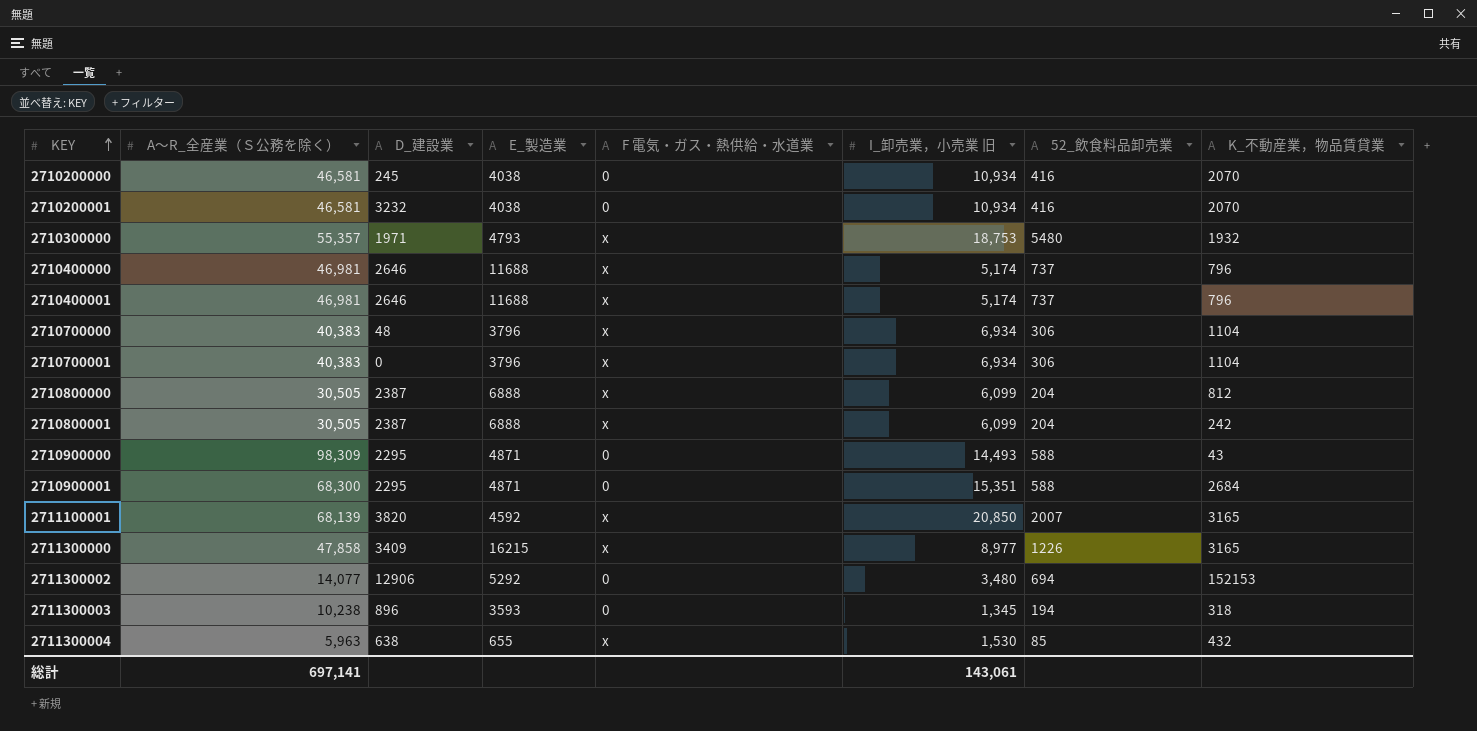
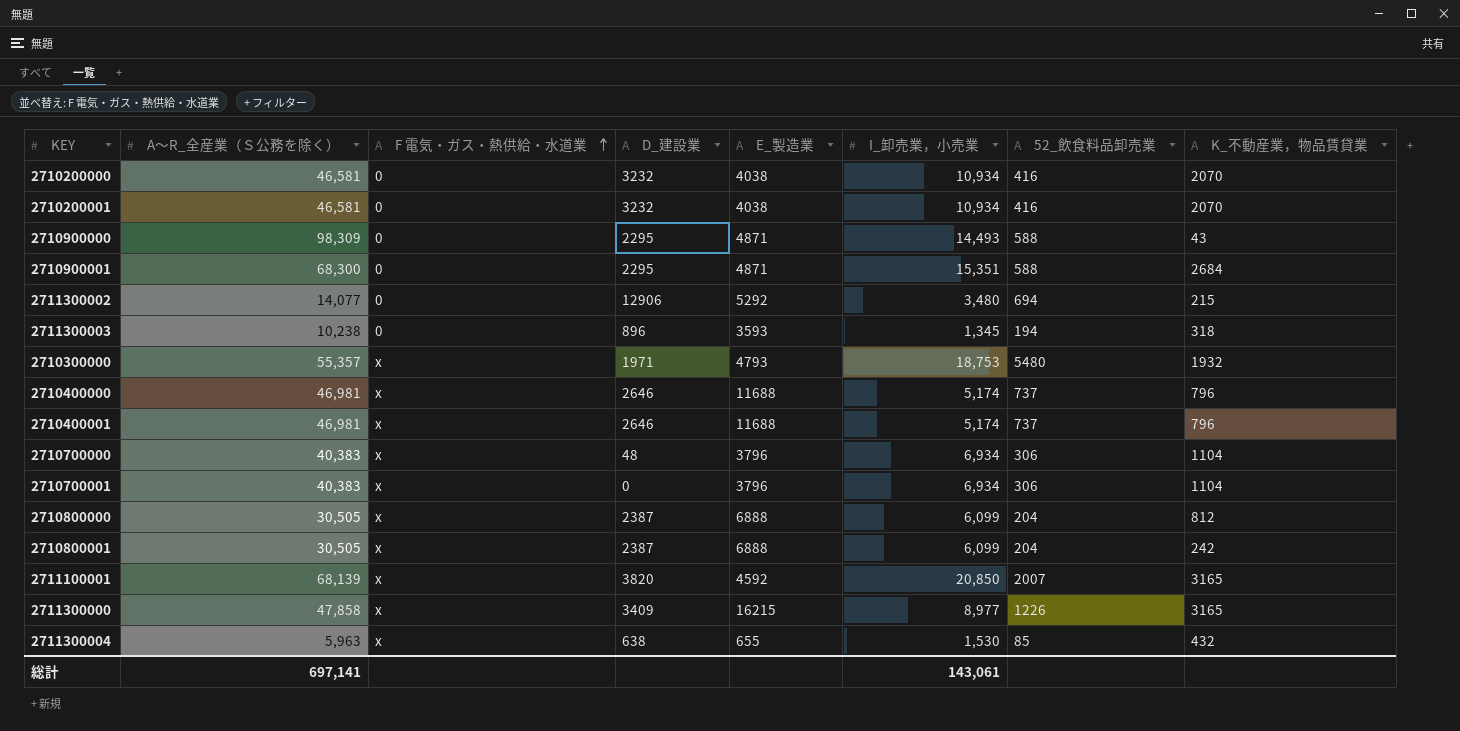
row order: KEY ascending -> F 電気・ガス・熱供給・水道業 ascending
column F 電気・ガス・熱供給・水道業 | position: 5 -> 3
column name: I_卸売業，小売業 旧 -> I_卸売業，小売業
2710200000 | D_建設業: 245 -> 3232
2711300002 | K_不動産業，物品賃貸業: 152153 -> 215

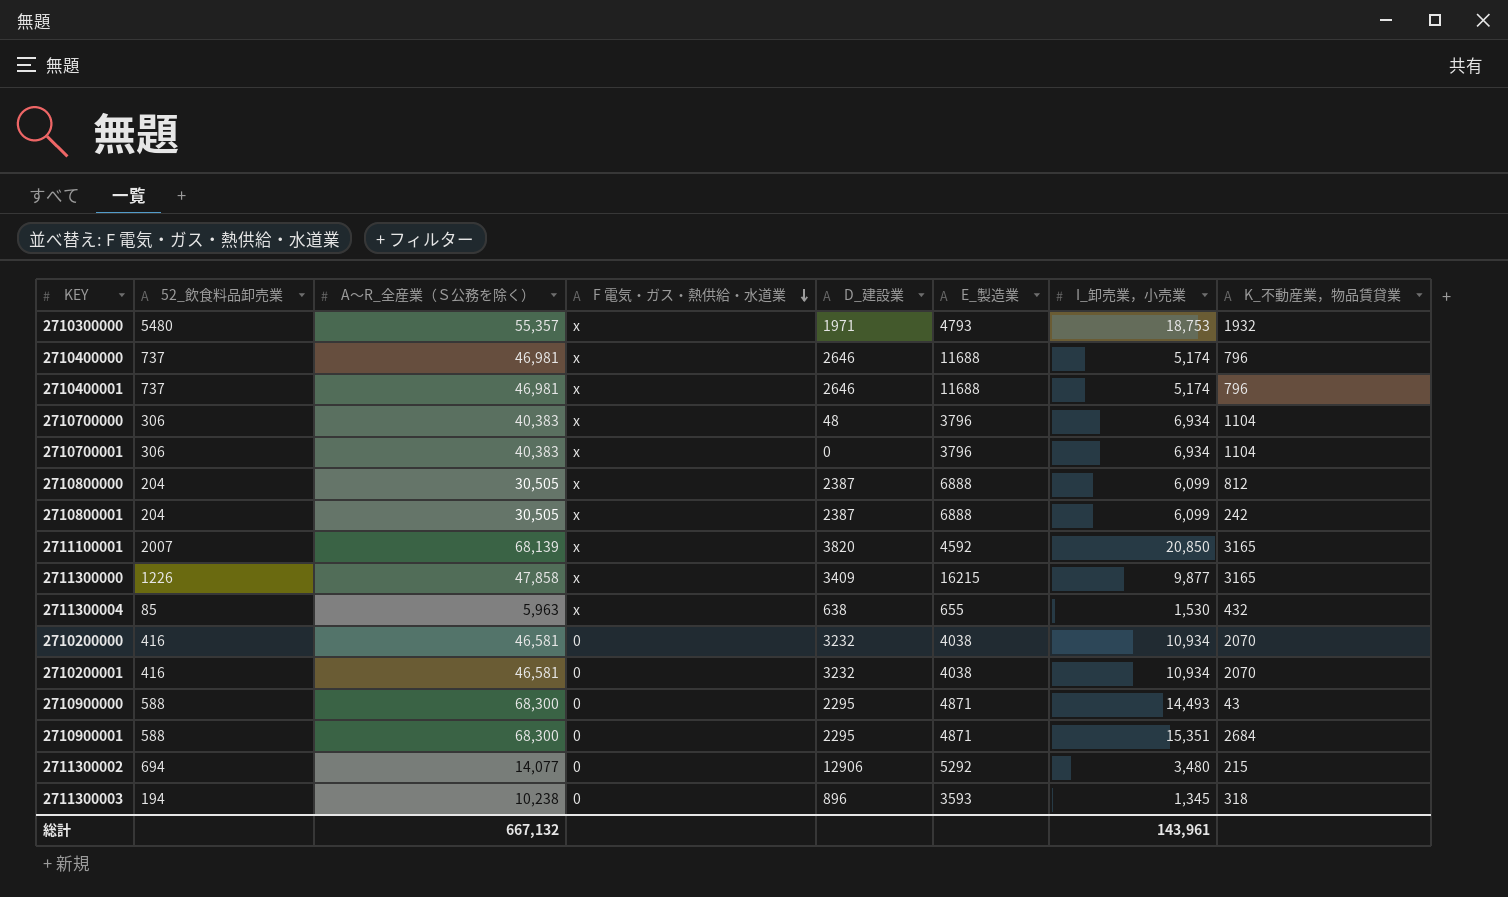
row order: F 電気・ガス・熱供給・水道業 ascending -> F 電気・ガス・熱供給・水道業 descending
column 52_飲食料品卸売業 | position: 7 -> 2
2711300000 | I_卸売業，小売業: 8,977 -> 9,877
2710900000 | A～R_全産業（Ｓ公務を除く）: 98,309 -> 68,300
総計 | A～R_全産業（Ｓ公務を除く）: 697,141 -> 667,132
総計 | I_卸売業，小売業: 143,061 -> 143,961

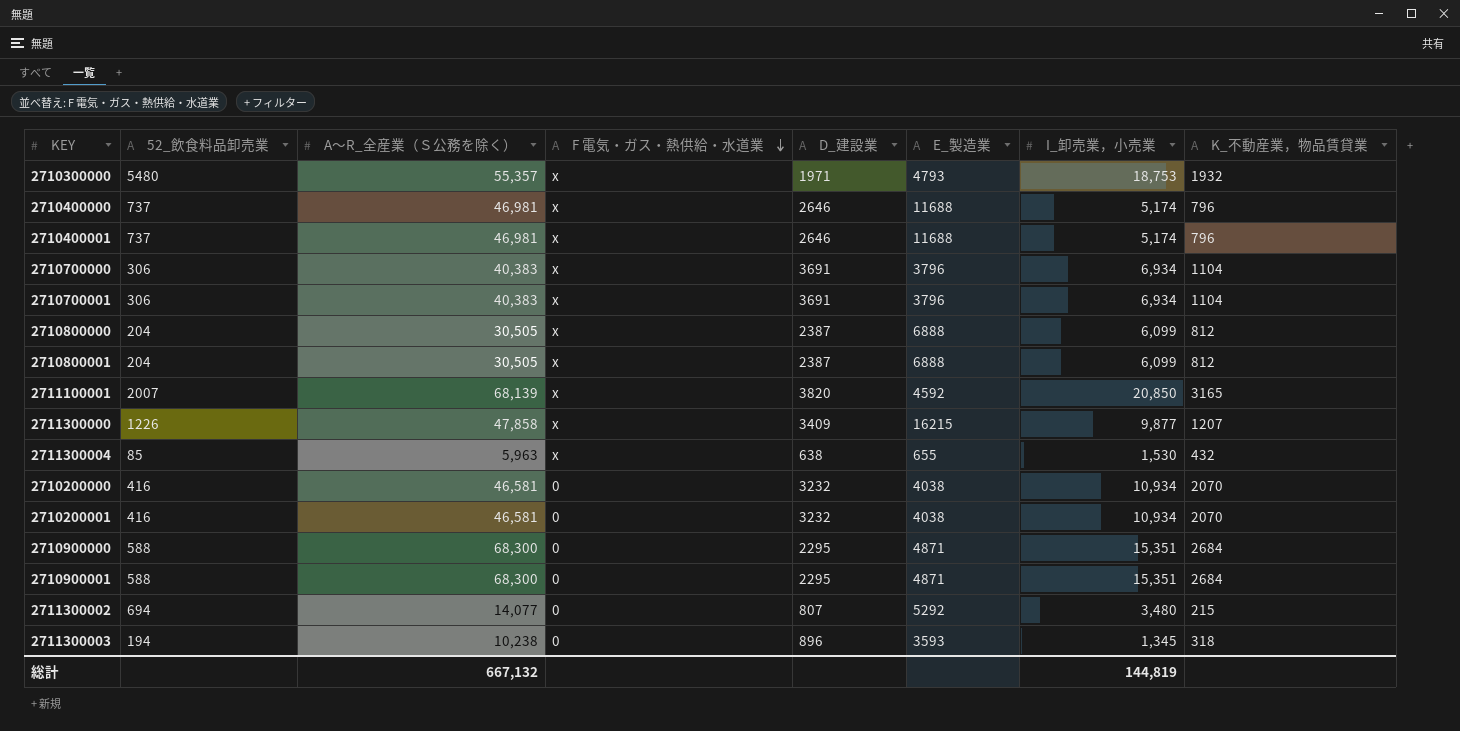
2710700000 | D_建設業: 48 -> 3691
2710700001 | D_建設業: 0 -> 3691
2710800001 | K_不動産業，物品賃貸業: 242 -> 812
2711300000 | K_不動産業，物品賃貸業: 3165 -> 1207
2710900000 | I_卸売業，小売業: 14,493 -> 15,351
2710900000 | K_不動産業，物品賃貸業: 43 -> 2684
2711300002 | D_建設業: 12906 -> 807
総計 | I_卸売業，小売業: 143,961 -> 144,819

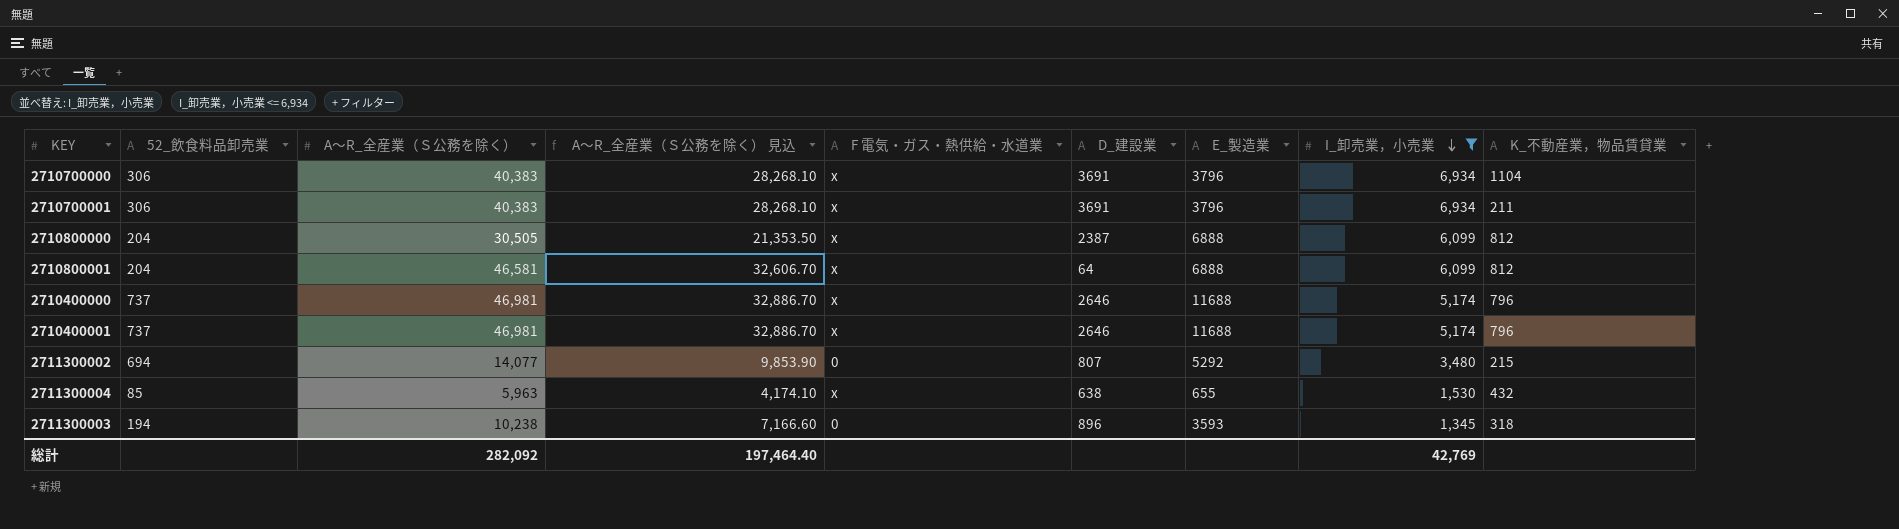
filter: none -> I_卸売業，小売業 <= 6,934
row order: F 電気・ガス・熱供給・水道業 descending -> I_卸売業，小売業 descending
column A～R_全産業（Ｓ公務を除く） 見込 | formula: none -> [A～R_全産業（Ｓ公務を除く）] * 0.7
2710700001 | K_不動産業，物品賃貸業: 1104 -> 211
2710800001 | A～R_全産業（Ｓ公務を除く）: 30,505 -> 46,581
2710800001 | D_建設業: 2387 -> 64
総計 | A～R_全産業（Ｓ公務を除く）: 667,132 -> 282,092
総計 | I_卸売業，小売業: 144,819 -> 42,769

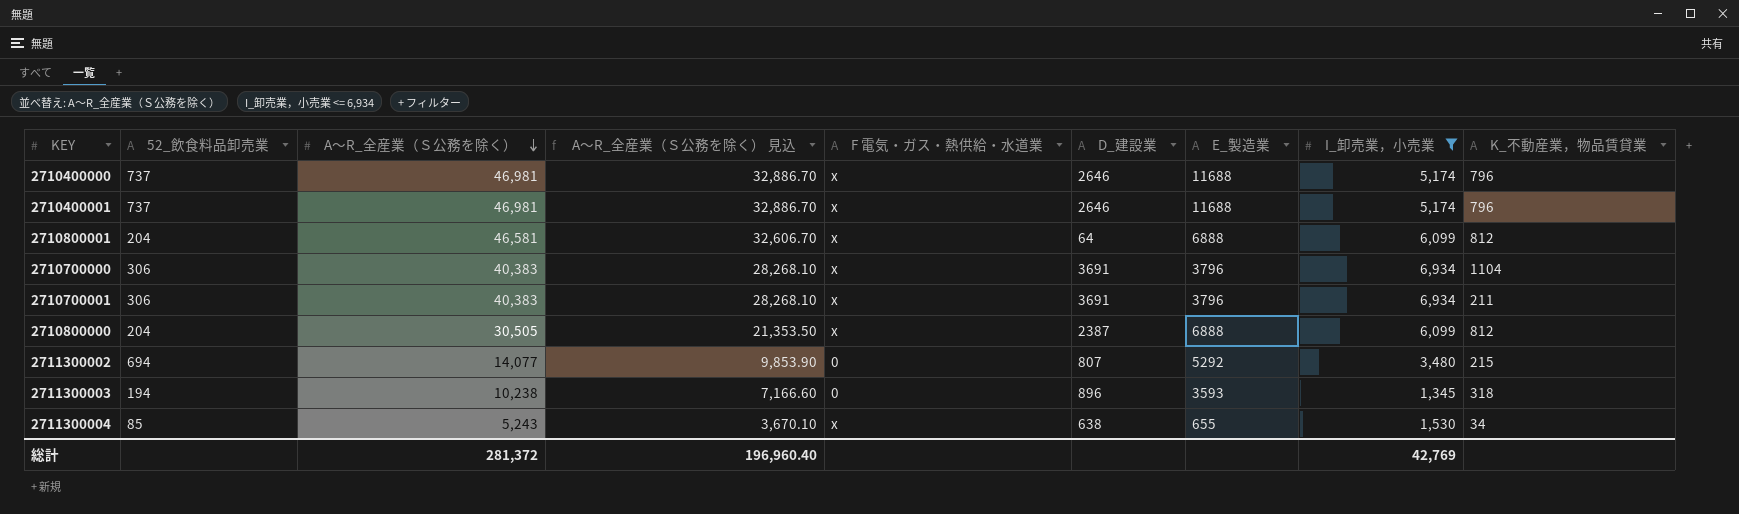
row order: I_卸売業，小売業 descending -> A～R_全産業（Ｓ公務を除く） descending
2711300004 | A～R_全産業（Ｓ公務を除く）: 5,963 -> 5,243
2711300004 | A～R_全産業（Ｓ公務を除く） 見込: 4,174.10 -> 3,670.10
2711300004 | K_不動産業，物品賃貸業: 432 -> 34
総計 | A～R_全産業（Ｓ公務を除く）: 282,092 -> 281,372
総計 | A～R_全産業（Ｓ公務を除く） 見込: 197,464.40 -> 196,960.40

